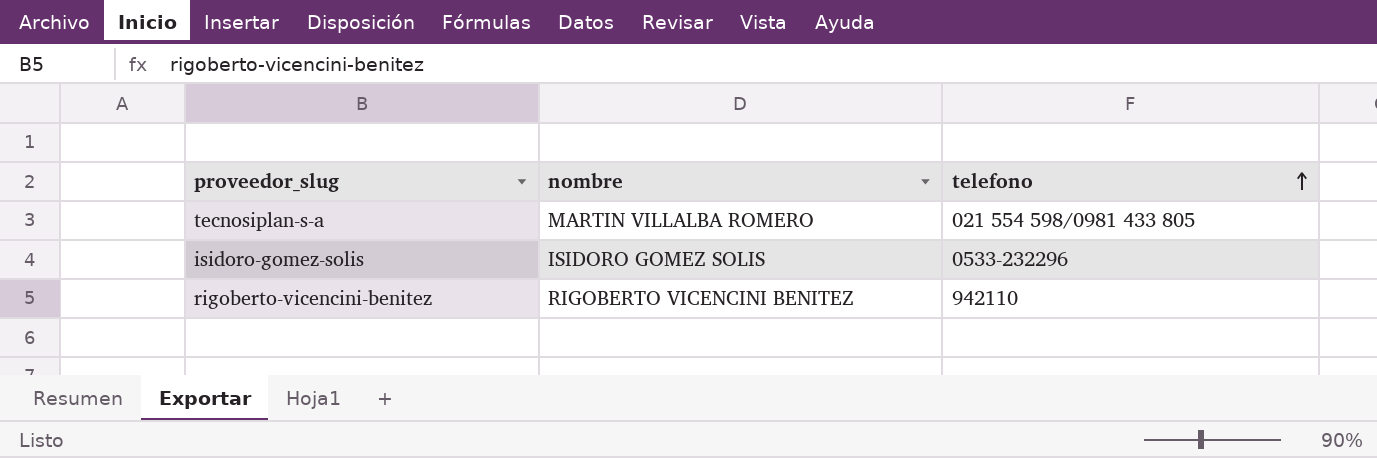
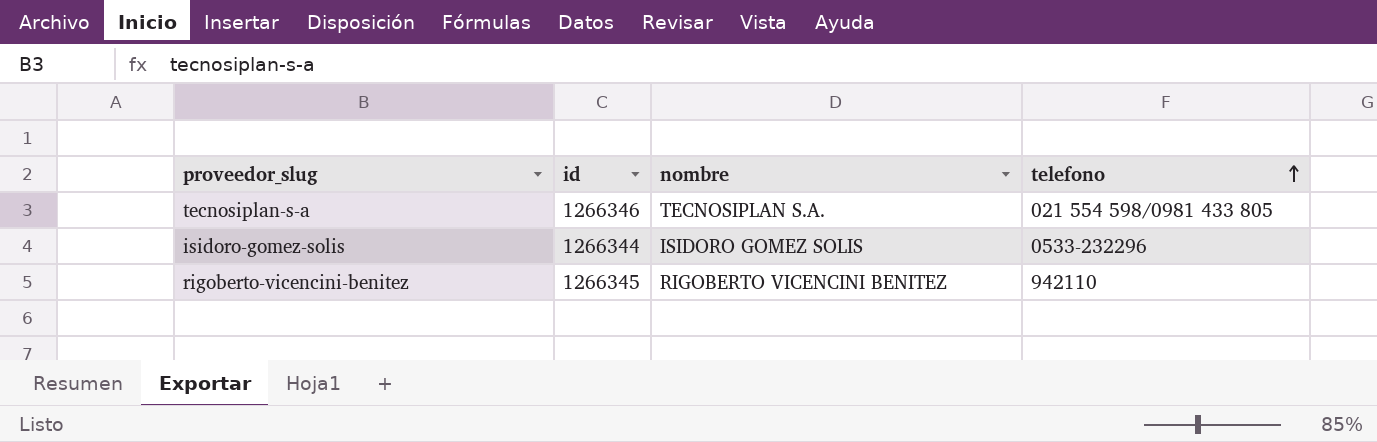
column id | position: none -> 2
tecnosiplan-s-a | nombre: MARTIN VILLALBA ROMERO -> TECNOSIPLAN S.A.

